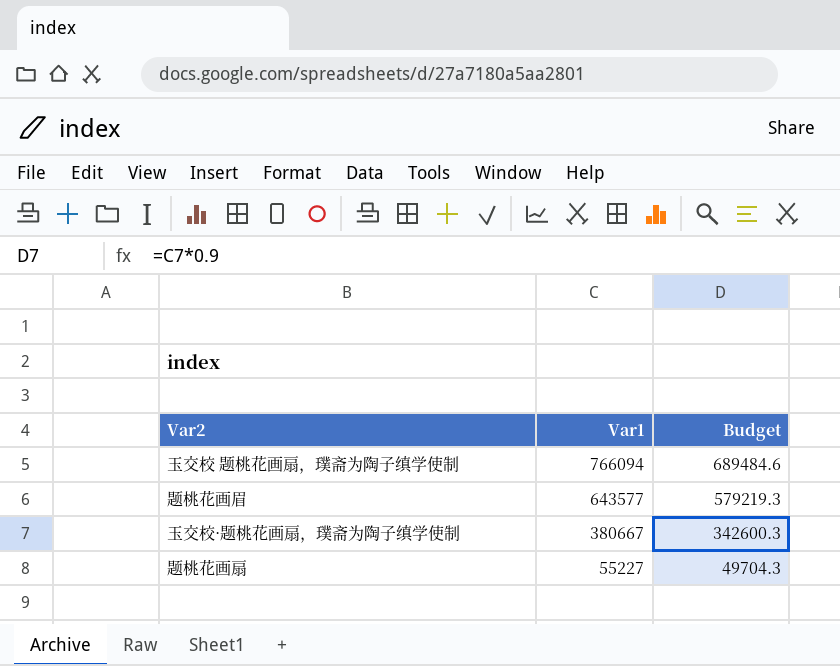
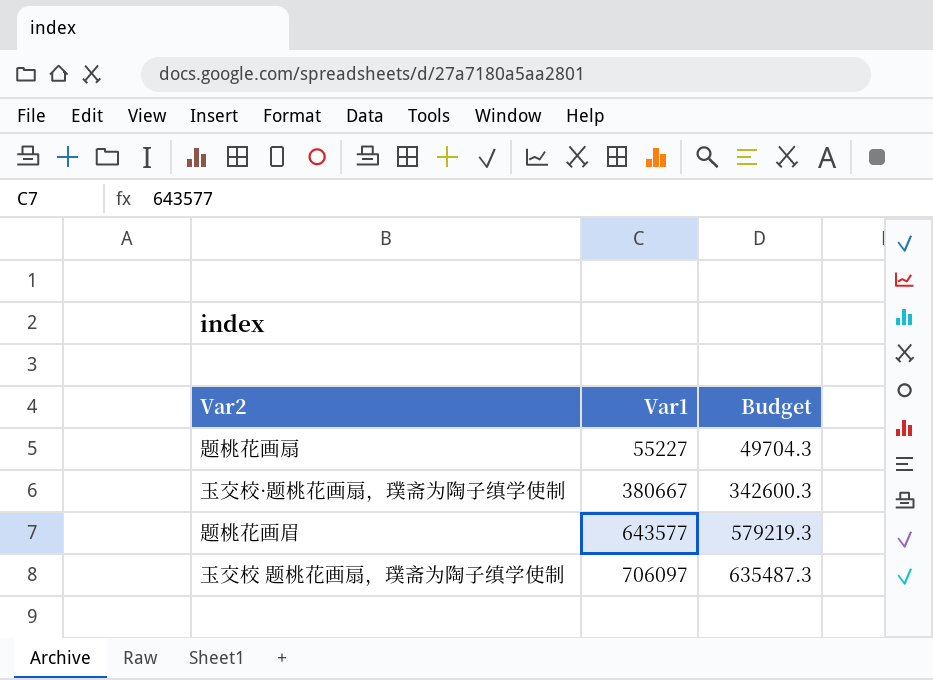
row order: Var1 descending -> Var1 ascending
玉交校 题桃花画扇，璞斋为陶子缜学使制 | Var1: 766094 -> 706097
玉交校 题桃花画扇，璞斋为陶子缜学使制 | Budget: 689484.6 -> 635487.3

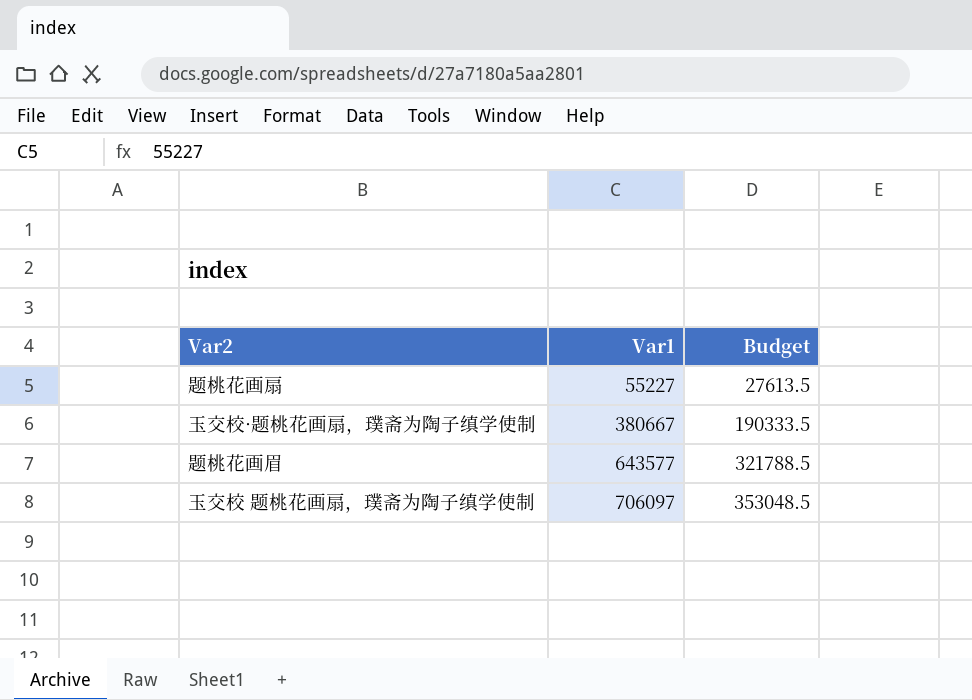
column Budget | formula: [Var1] * 0.9 -> [Var1] * 0.5

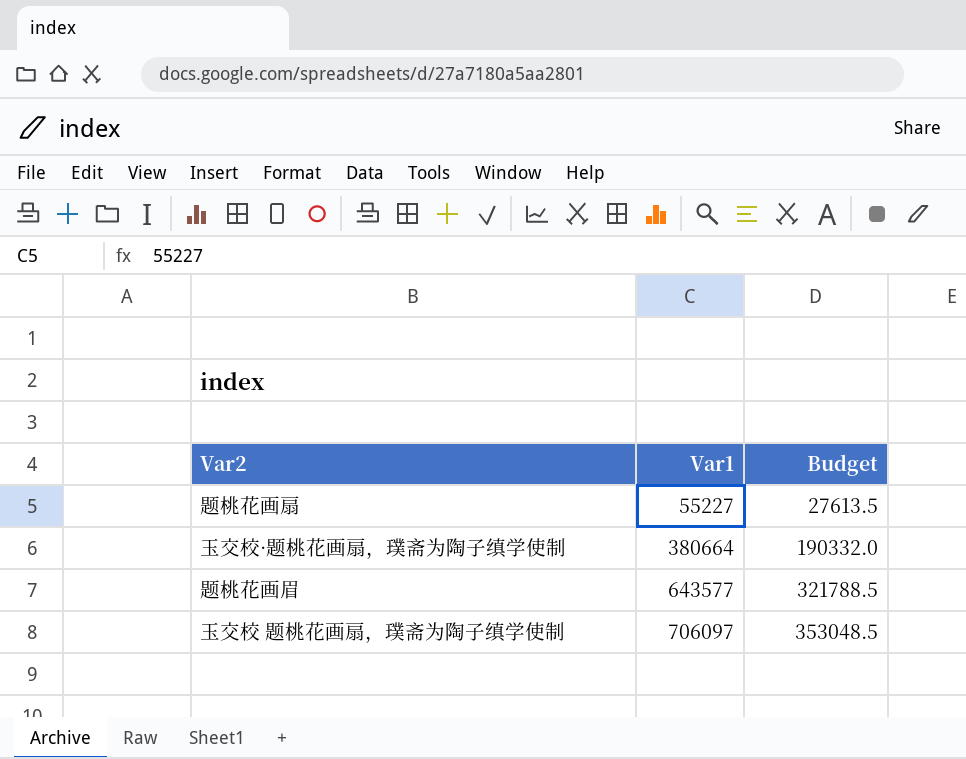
玉交校·题桃花画扇，璞斋为陶子缜学使制 | Var1: 380667 -> 380664
玉交校·题桃花画扇，璞斋为陶子缜学使制 | Budget: 190333.5 -> 190332.0

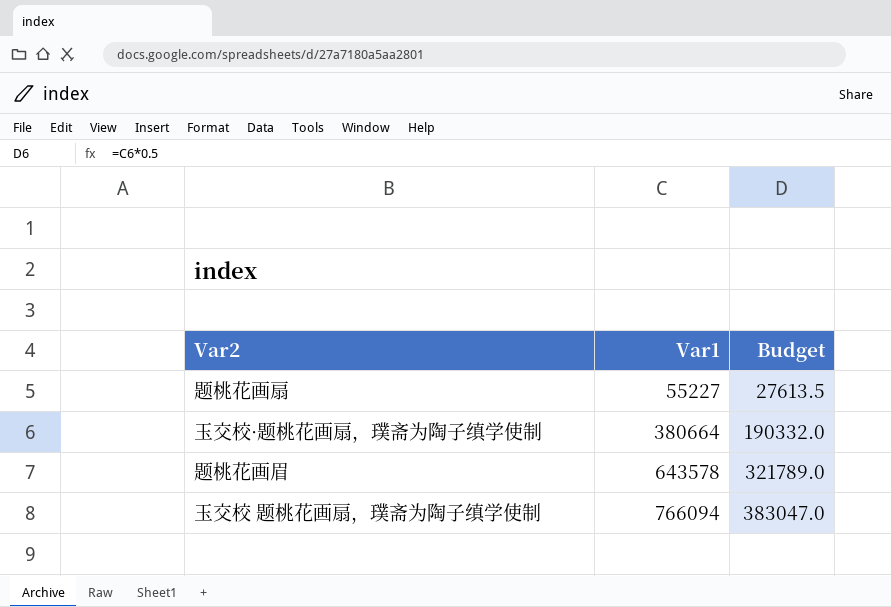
题桃花画眉 | Var1: 643577 -> 643578
题桃花画眉 | Budget: 321788.5 -> 321789.0
玉交校 题桃花画扇，璞斋为陶子缜学使制 | Var1: 706097 -> 766094
玉交校 题桃花画扇，璞斋为陶子缜学使制 | Budget: 353048.5 -> 383047.0

